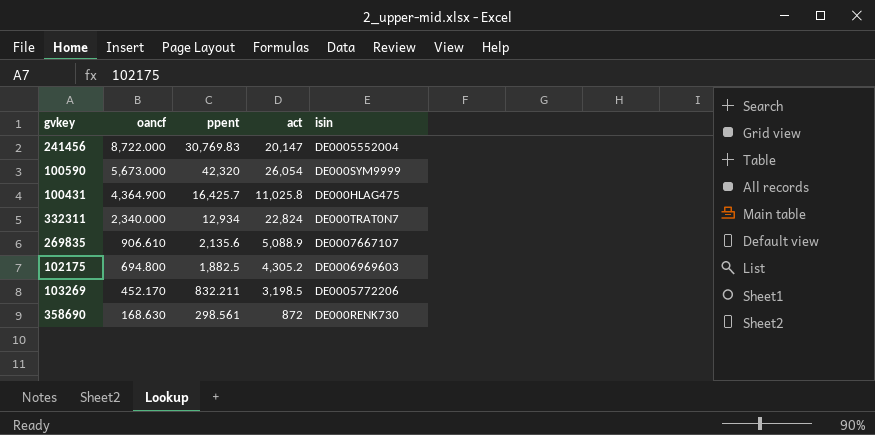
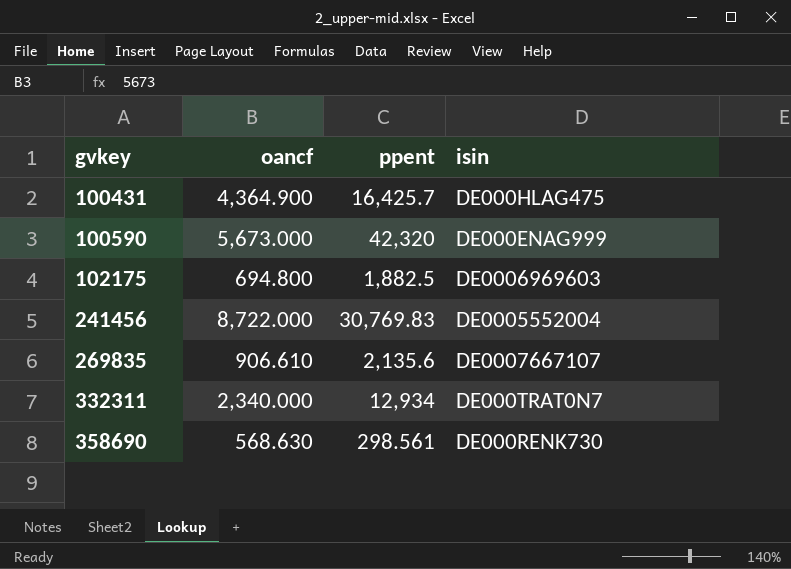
row order: oancf descending -> gvkey ascending
column act | position: 4 -> none
row 103269: 452.170 | 832.211 | 3,198.5 | DE0005772206 -> none
100590 | isin: DE000SYM9999 -> DE000ENAG999
358690 | oancf: 168.630 -> 568.630

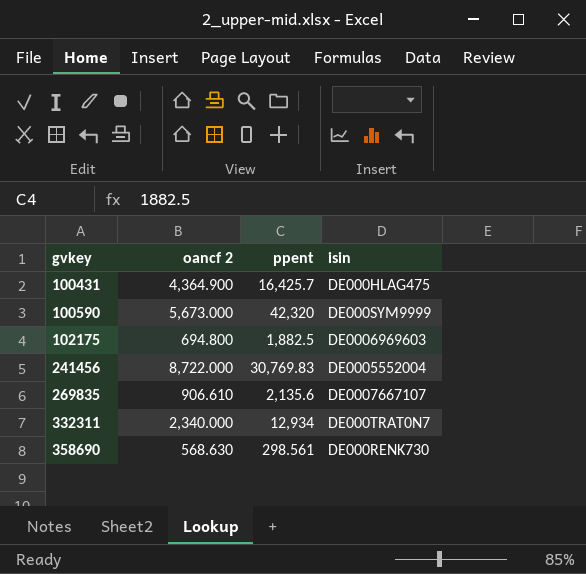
column name: oancf -> oancf 2
100590 | isin: DE000ENAG999 -> DE000SYM9999

